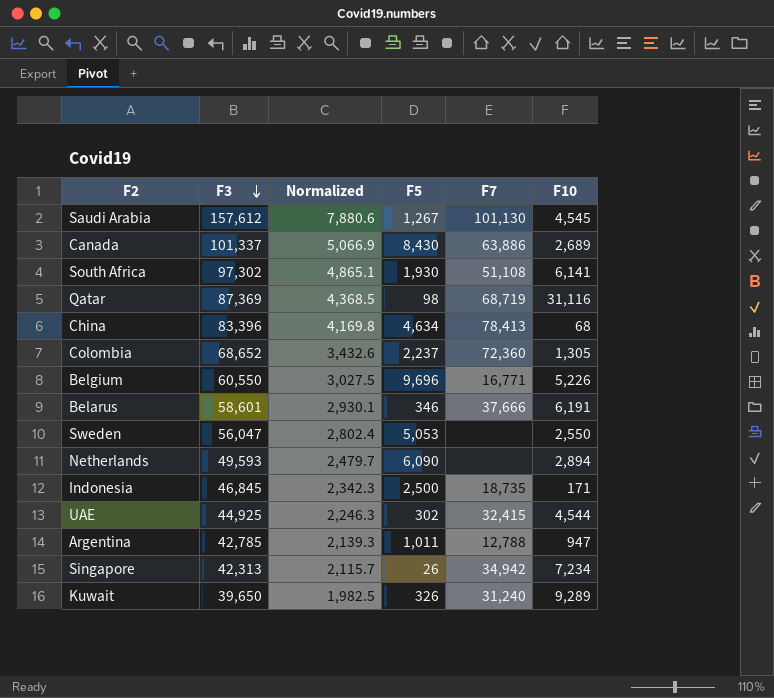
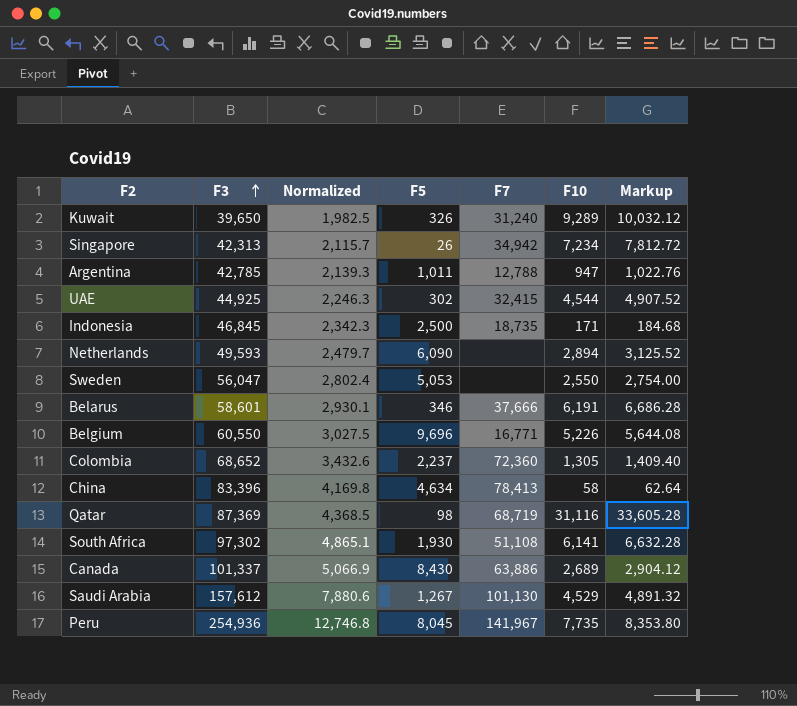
row order: F3 descending -> F3 ascending
column Markup | formula: none -> [F10] * 1.08
China | F10: 68 -> 58
Saudi Arabia | F10: 4,545 -> 4,529
row Peru: none -> 254,936 | 12,746.8 | 8,045 | 141,967 | 7,735 | 8,353.80

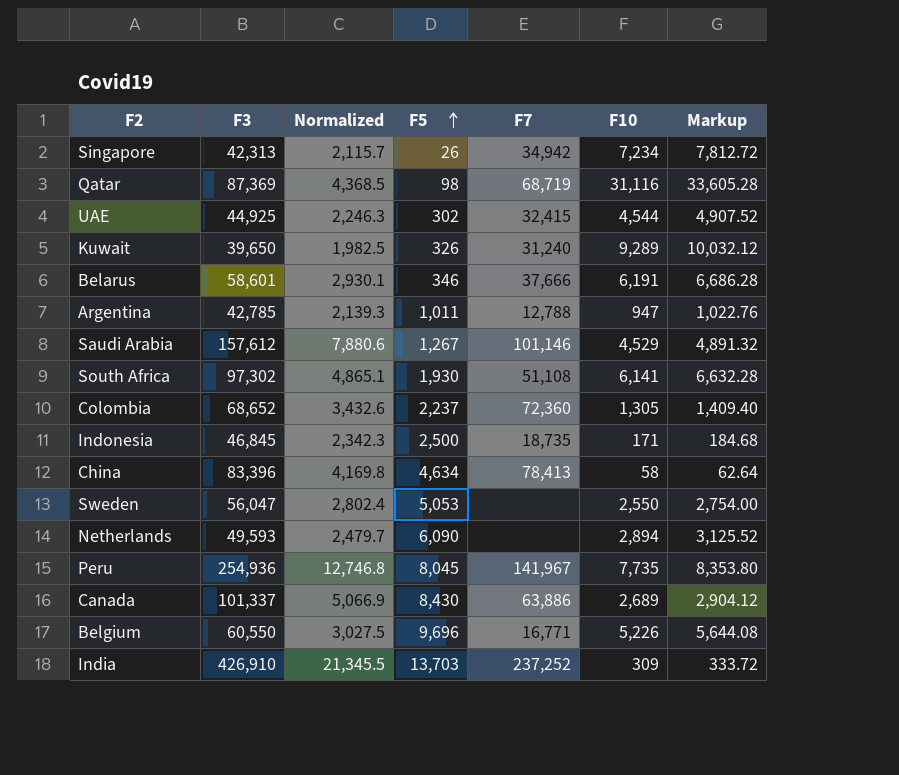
row order: F3 ascending -> F5 ascending
Saudi Arabia | F7: 101,130 -> 101,146
row India: none -> 426,910 | 21,345.5 | 13,703 | 237,252 | 309 | 333.72

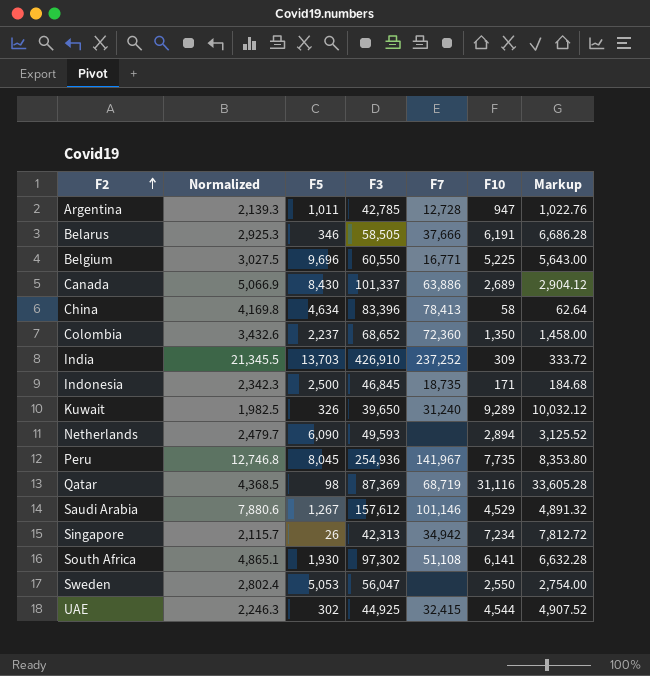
row order: F5 ascending -> F2 ascending
column F3 | position: 2 -> 4
Argentina | F7: 12,788 -> 12,728
Belarus | Normalized: 2,930.1 -> 2,925.3
Belarus | F3: 58,601 -> 58,505
Belgium | F10: 5,226 -> 5,225
Belgium | Markup: 5,644.08 -> 5,643.00
Colombia | F10: 1,305 -> 1,350
Colombia | Markup: 1,409.40 -> 1,458.00

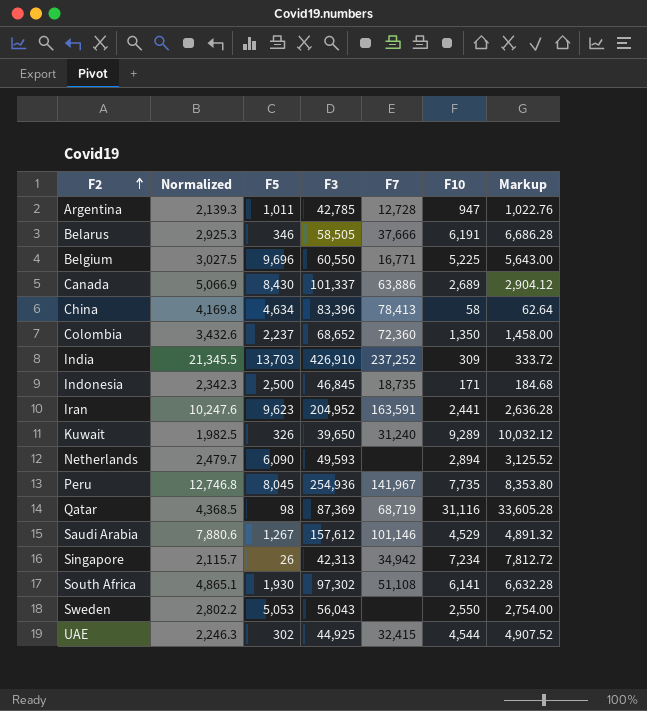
row Iran: none -> 10,247.6 | 9,623 | 204,952 | 163,591 | 2,441 | 2,636.28
Sweden | Normalized: 2,802.4 -> 2,802.2
Sweden | F3: 56,047 -> 56,043

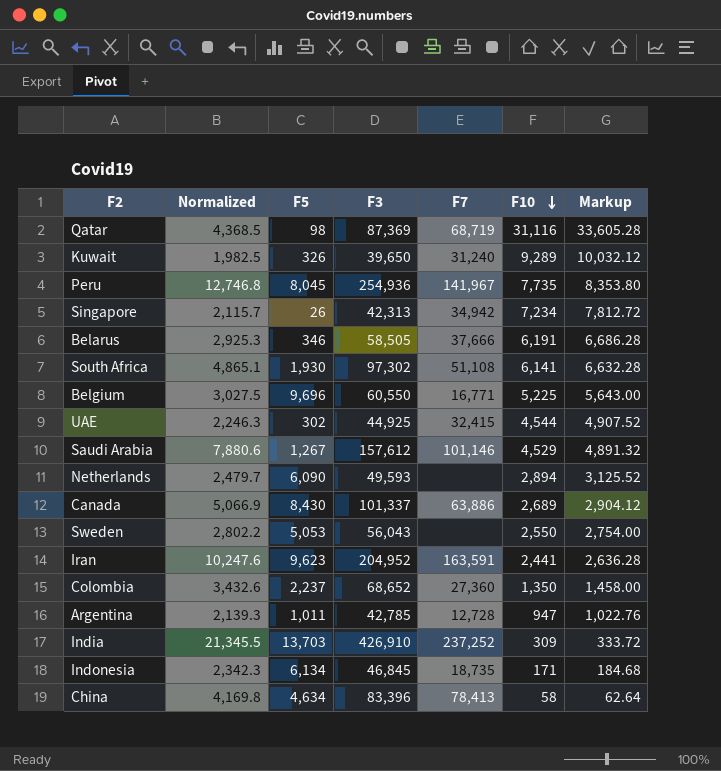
row order: F2 ascending -> F10 descending
Colombia | F7: 72,360 -> 27,360
Indonesia | F5: 2,500 -> 6,134

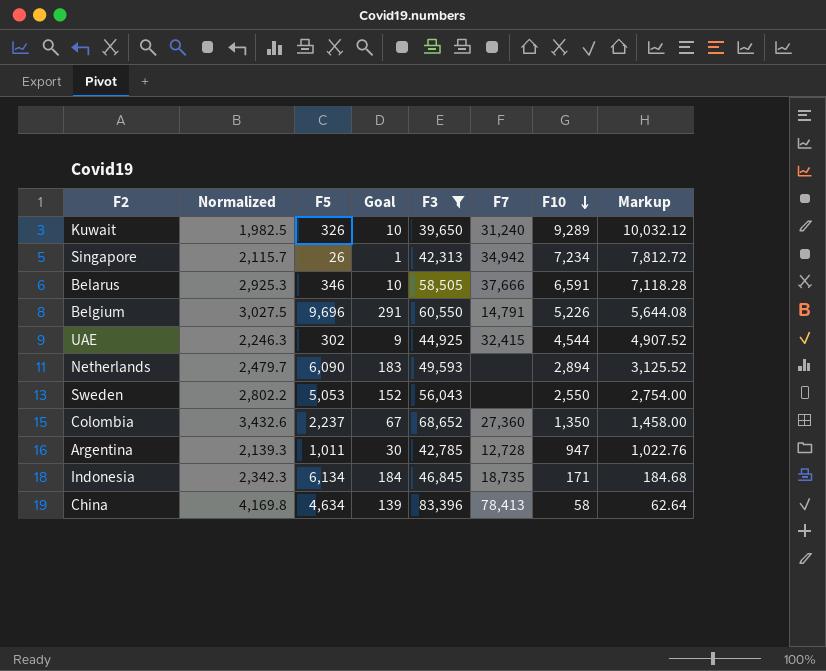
filter: none -> F3 <= 83,396
column Goal | formula: none -> [F5] * 0.03
Belarus | F10: 6,191 -> 6,591
Belarus | Markup: 6,686.28 -> 7,118.28
Belgium | F7: 16,771 -> 14,791
Belgium | F10: 5,225 -> 5,226
Belgium | Markup: 5,643.00 -> 5,644.08

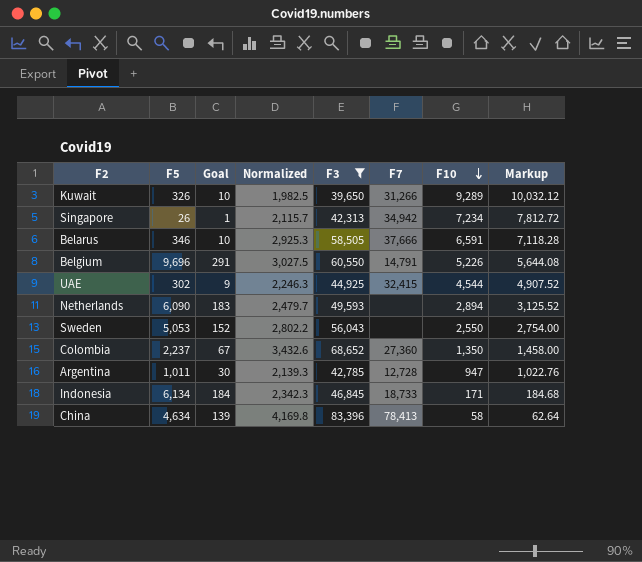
column Normalized | position: 2 -> 4
Kuwait | F7: 31,240 -> 31,266
Indonesia | F7: 18,735 -> 18,733

